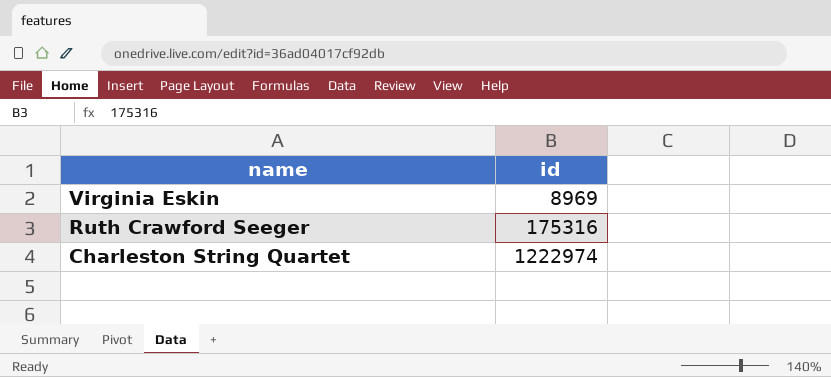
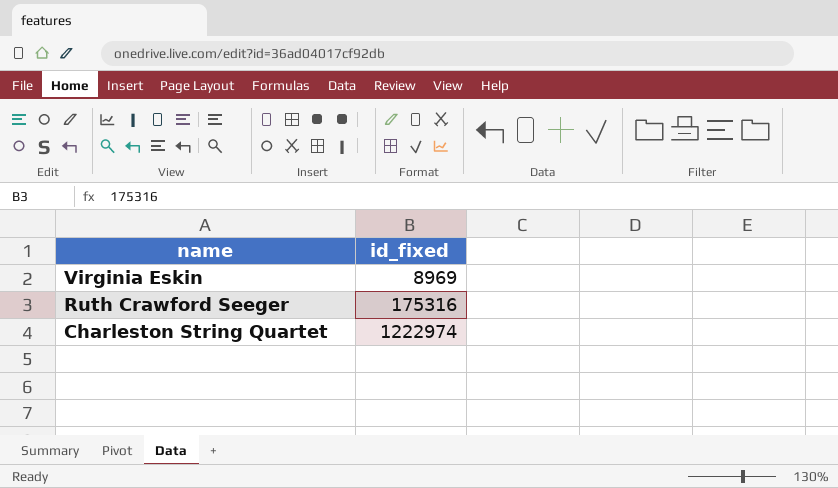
column name: id -> id_fixed

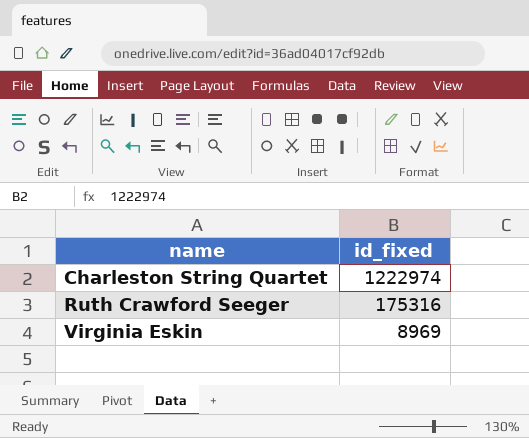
row order: name descending -> name ascending

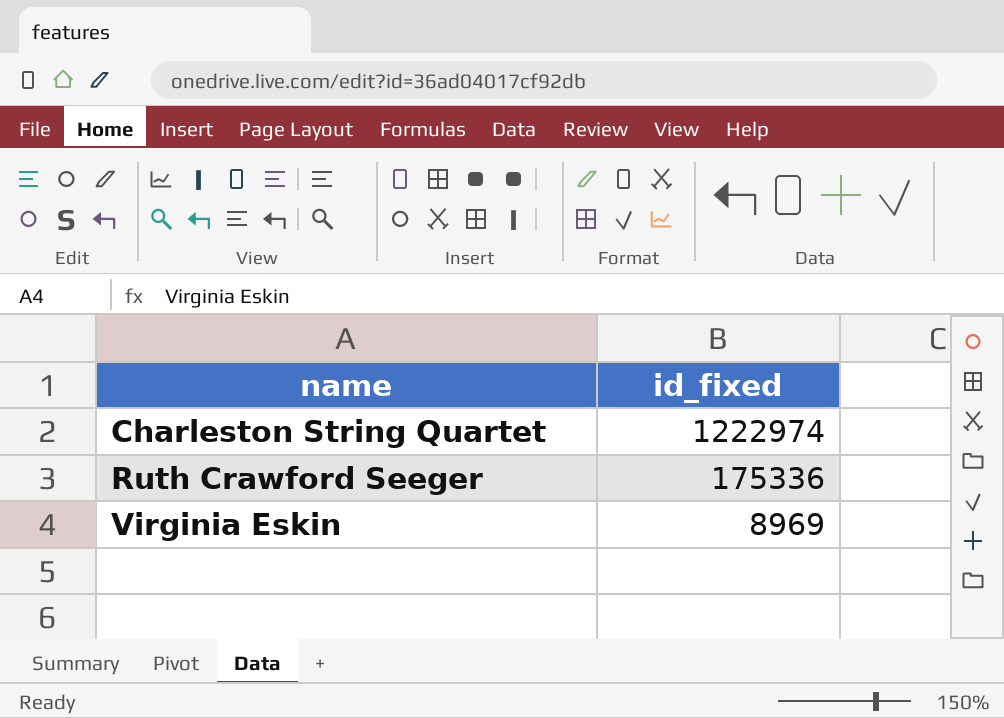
Ruth Crawford Seeger | id_fixed: 175316 -> 175336

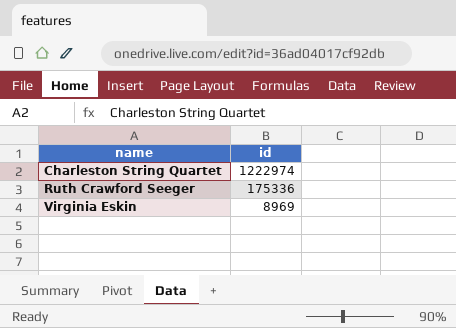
column name: id_fixed -> id

